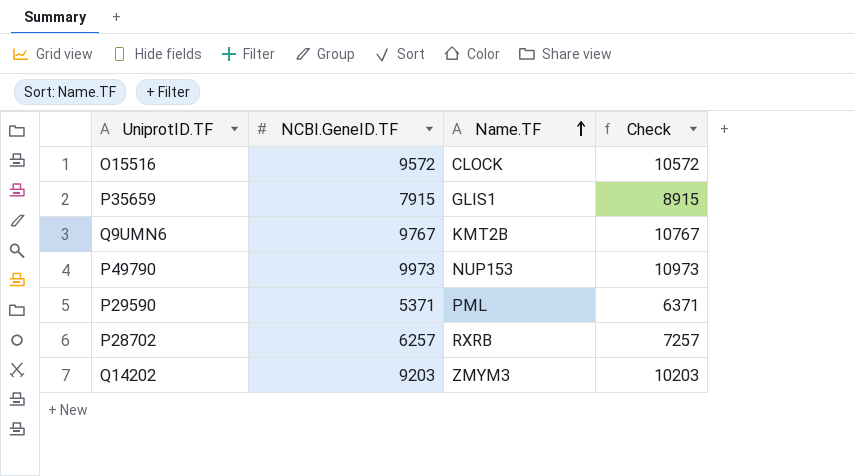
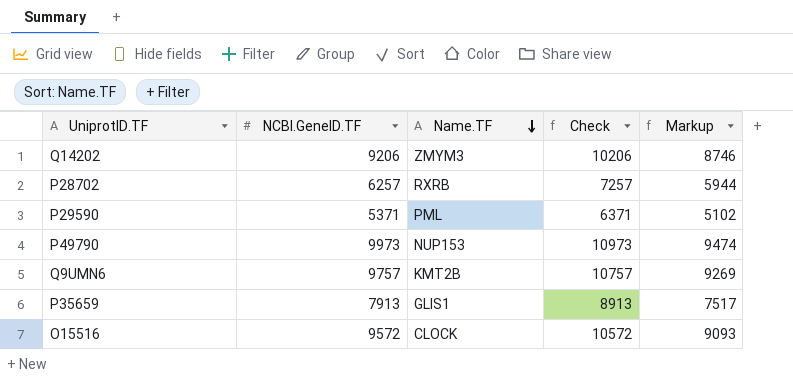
row order: Name.TF ascending -> Name.TF descending
column Markup | formula: none -> [NCBI.GeneID.TF] * 0.95
Q14202 | NCBI.GeneID.TF: 9203 -> 9206
Q14202 | Check: 10203 -> 10206
Q9UMN6 | NCBI.GeneID.TF: 9767 -> 9757
Q9UMN6 | Check: 10767 -> 10757
P35659 | NCBI.GeneID.TF: 7915 -> 7913
P35659 | Check: 8915 -> 8913

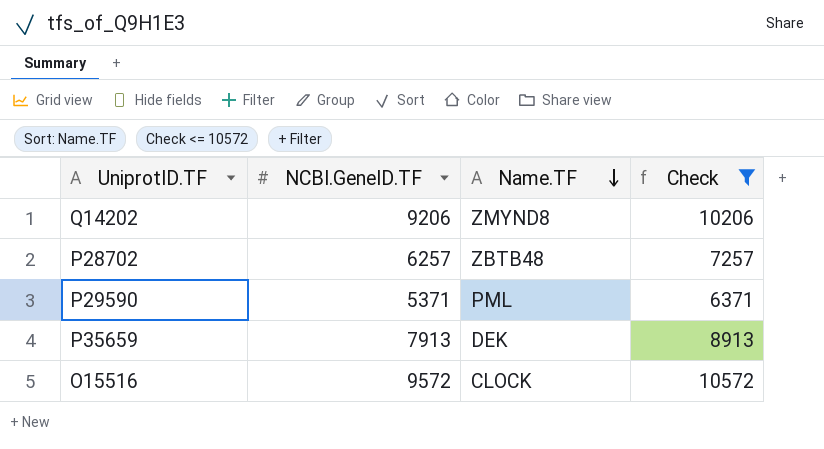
filter: none -> Check <= 10572
column Markup | formula: [NCBI.GeneID.TF] * 0.95 -> none
Q14202 | Name.TF: ZMYM3 -> ZMYND8
P28702 | Name.TF: RXRB -> ZBTB48
P35659 | Name.TF: GLIS1 -> DEK

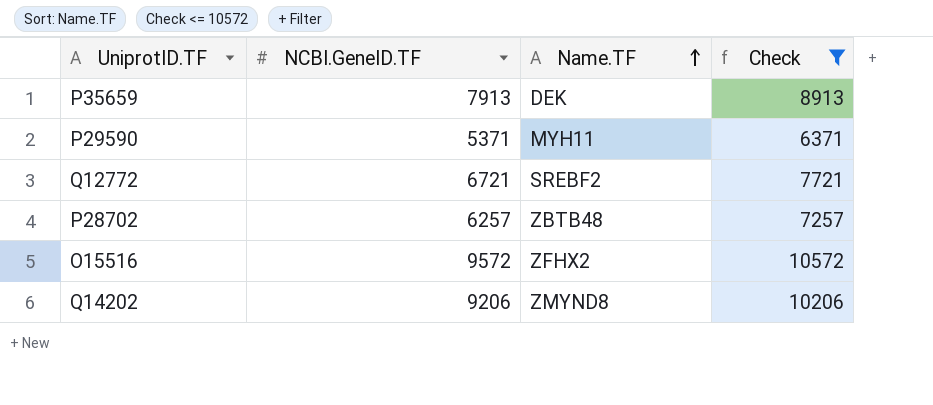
row order: Name.TF descending -> Name.TF ascending
P29590 | Name.TF: PML -> MYH11
row Q12772: none -> 6721 | SREBF2 | 7721
O15516 | Name.TF: CLOCK -> ZFHX2

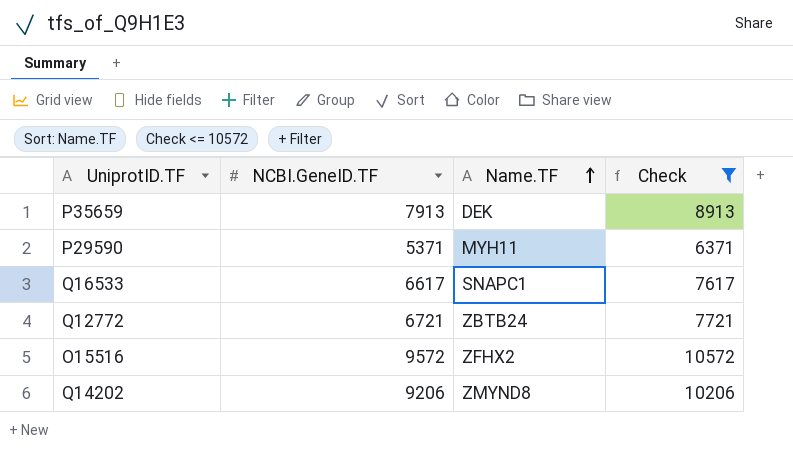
row P28702: 6257 | ZBTB48 | 7257 -> none
row Q16533: none -> 6617 | SNAPC1 | 7617
Q12772 | Name.TF: SREBF2 -> ZBTB24

